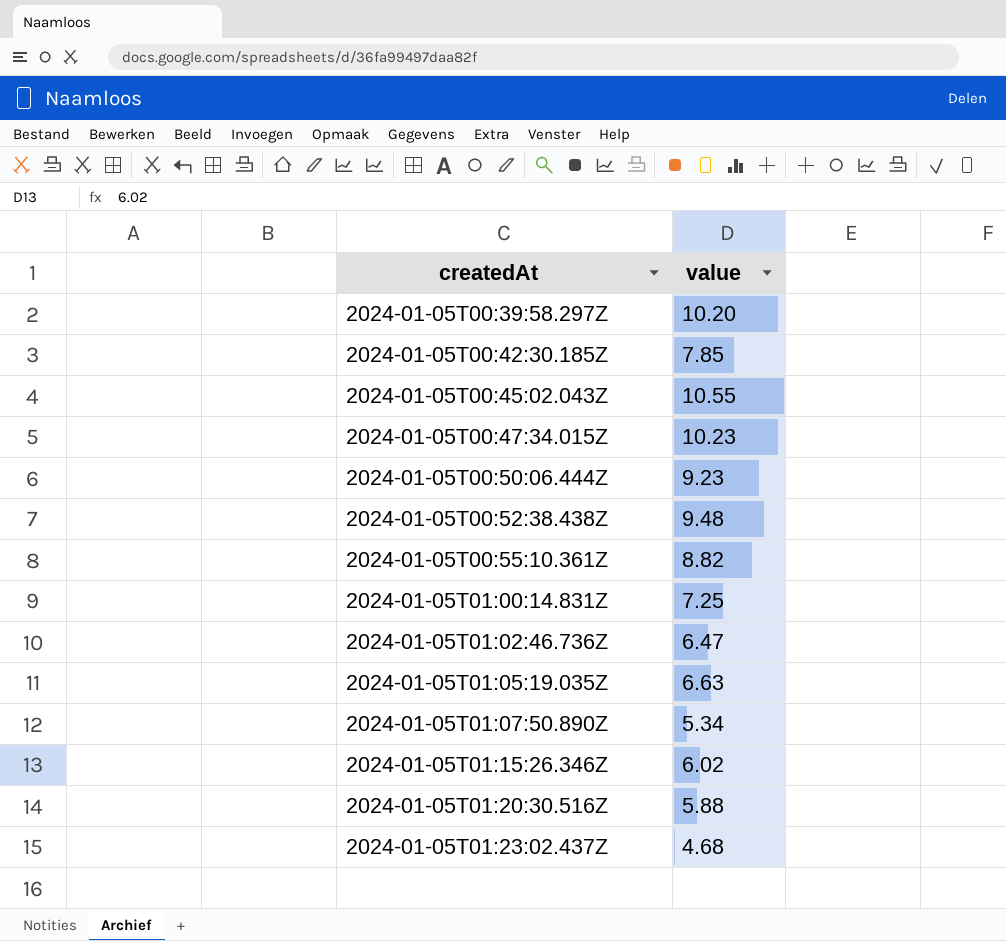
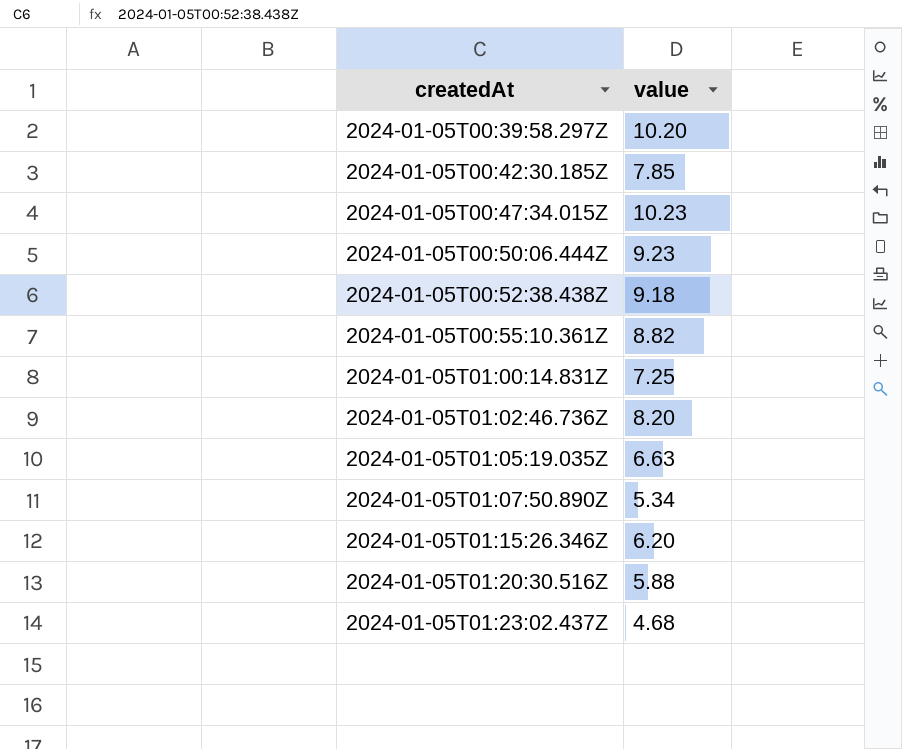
row 2024-01-05T00:45:02.043Z: 10.55 -> none
2024-01-05T00:52:38.438Z | value: 9.48 -> 9.18
2024-01-05T01:02:46.736Z | value: 6.47 -> 8.20
2024-01-05T01:15:26.346Z | value: 6.02 -> 6.20

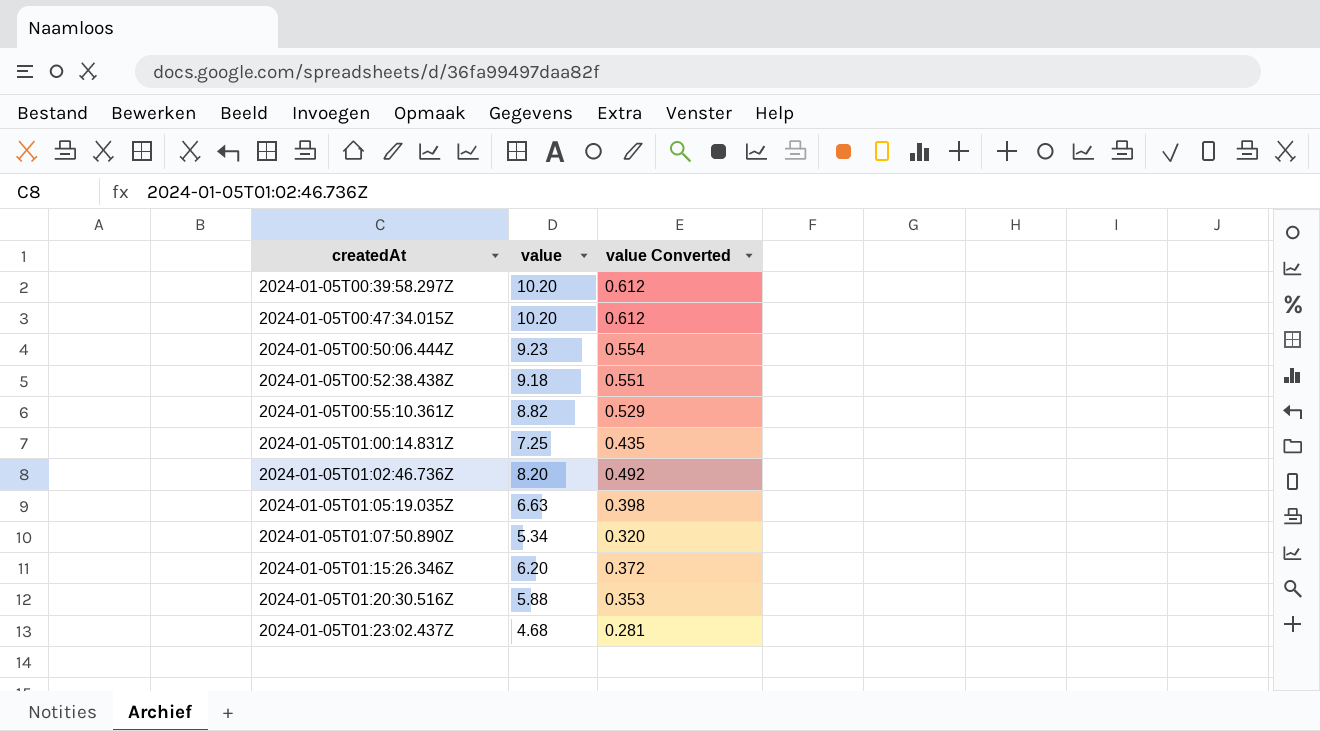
column value Converted | formula: none -> [value] * 0.06
row 2024-01-05T00:42:30.185Z: 7.85 -> none
2024-01-05T00:47:34.015Z | value: 10.23 -> 10.20

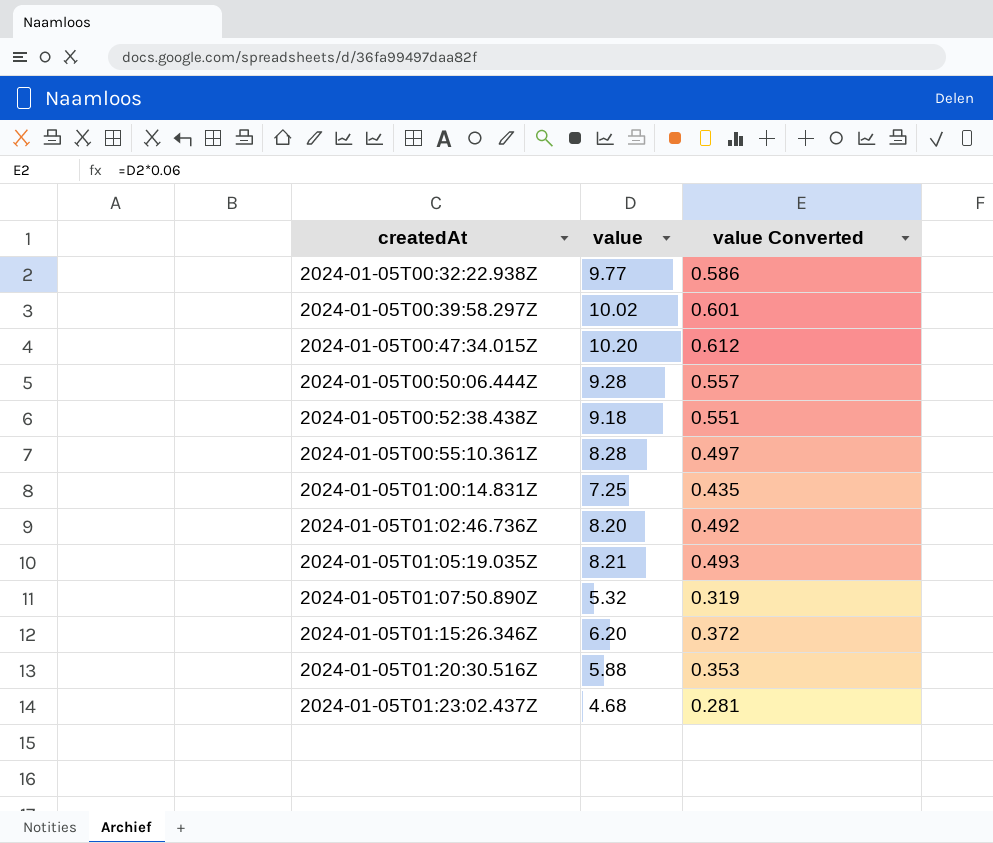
row 2024-01-05T00:32:22.938Z: none -> 9.77 | 0.586
2024-01-05T00:39:58.297Z | value: 10.20 -> 10.02
2024-01-05T00:39:58.297Z | value Converted: 0.612 -> 0.601
2024-01-05T00:50:06.444Z | value: 9.23 -> 9.28
2024-01-05T00:50:06.444Z | value Converted: 0.554 -> 0.557
2024-01-05T00:55:10.361Z | value: 8.82 -> 8.28
2024-01-05T00:55:10.361Z | value Converted: 0.529 -> 0.497
2024-01-05T01:05:19.035Z | value: 6.63 -> 8.21
2024-01-05T01:05:19.035Z | value Converted: 0.398 -> 0.493
2024-01-05T01:07:50.890Z | value: 5.34 -> 5.32
2024-01-05T01:07:50.890Z | value Converted: 0.320 -> 0.319

